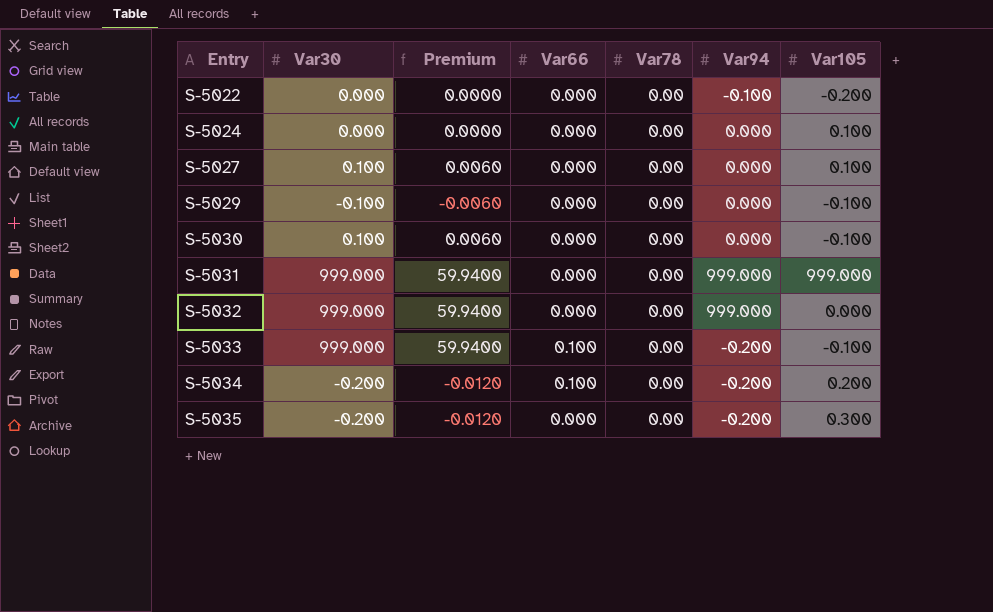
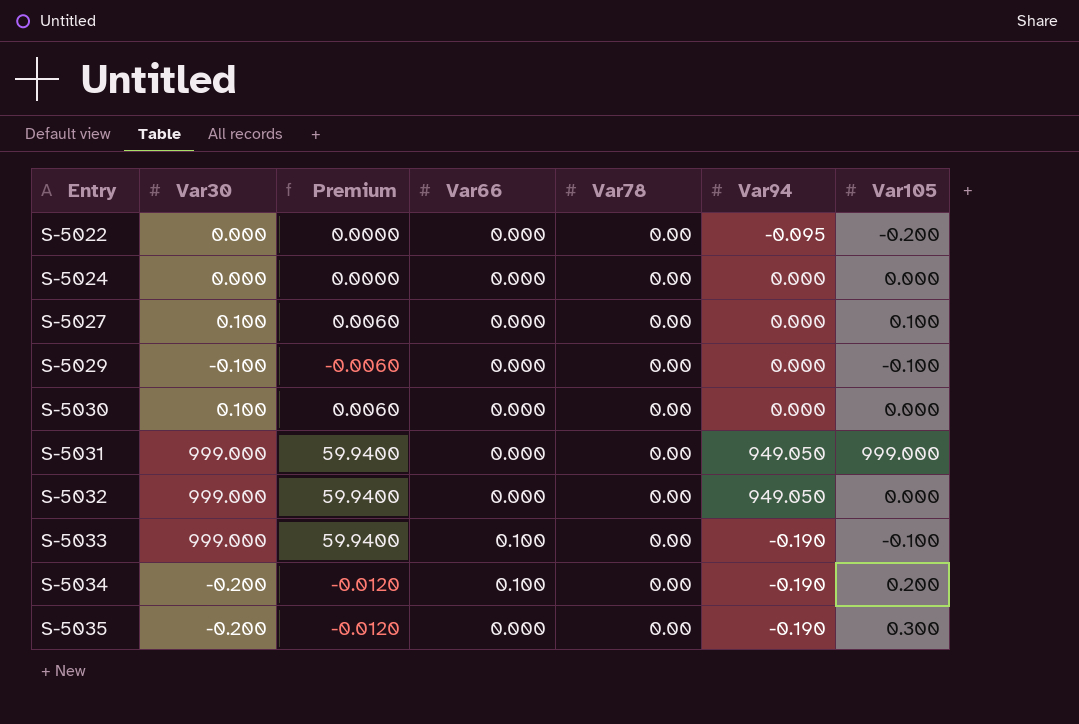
S-5022 | Var94: -0.100 -> -0.095
S-5024 | Var105: 0.100 -> 0.000
S-5030 | Var105: -0.100 -> 0.000
S-5031 | Var94: 999.000 -> 949.050
S-5032 | Var94: 999.000 -> 949.050
S-5033 | Var94: -0.200 -> -0.190
S-5034 | Var94: -0.200 -> -0.190
S-5035 | Var94: -0.200 -> -0.190

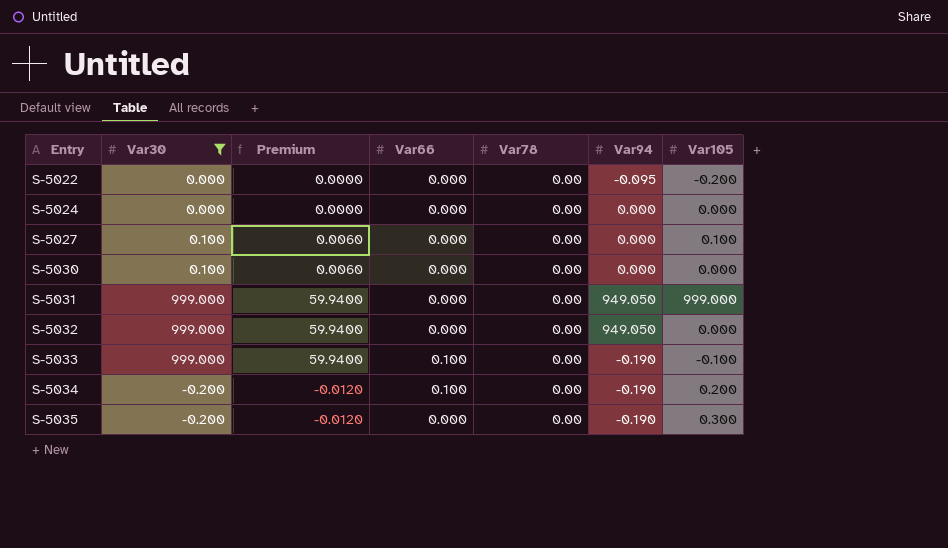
filter: none -> Var30 != -0.100

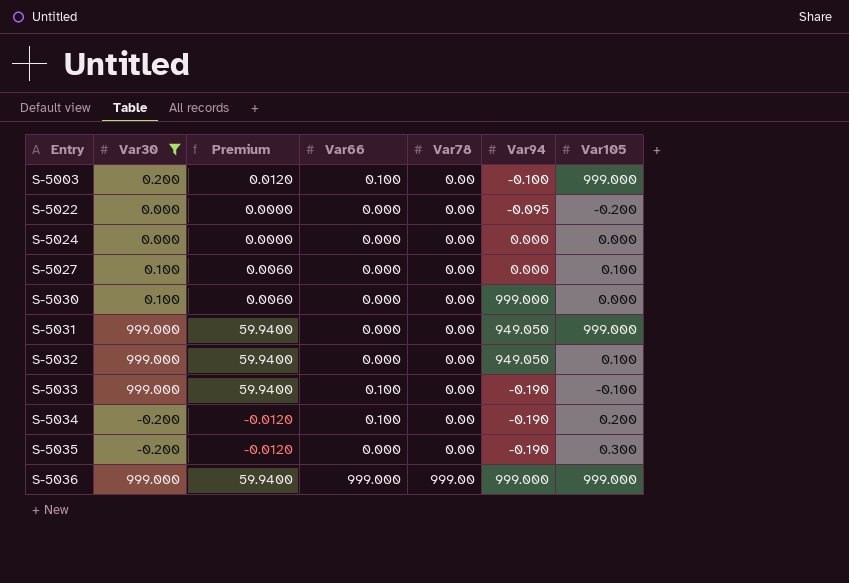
row S-5003: none -> 0.200 | 0.0120 | 0.100 | 0.00 | -0.100 | 999.000
S-5030 | Var94: 0.000 -> 999.000
S-5032 | Var105: 0.000 -> 0.100
row S-5036: none -> 999.000 | 59.9400 | 999.000 | 999.00 | 999.000 | 999.000

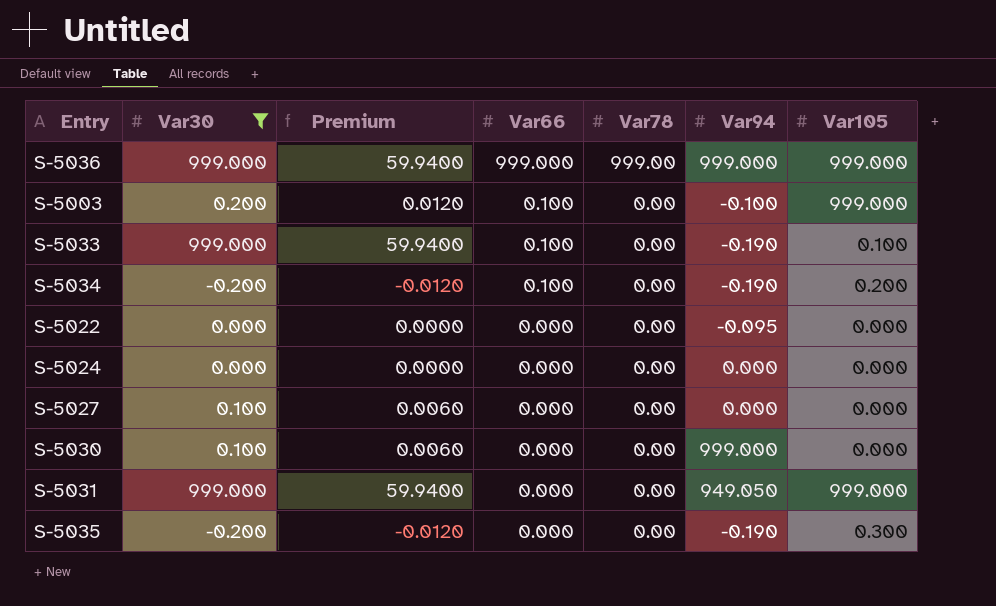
row order: Entry ascending -> Var66 descending
row S-5032: 999.000 | 59.9400 | 0.000 | 0.00 | 949.050 | 0.100 -> none
S-5033 | Var105: -0.100 -> 0.100
S-5022 | Var105: -0.200 -> 0.000
S-5027 | Var105: 0.100 -> 0.000

